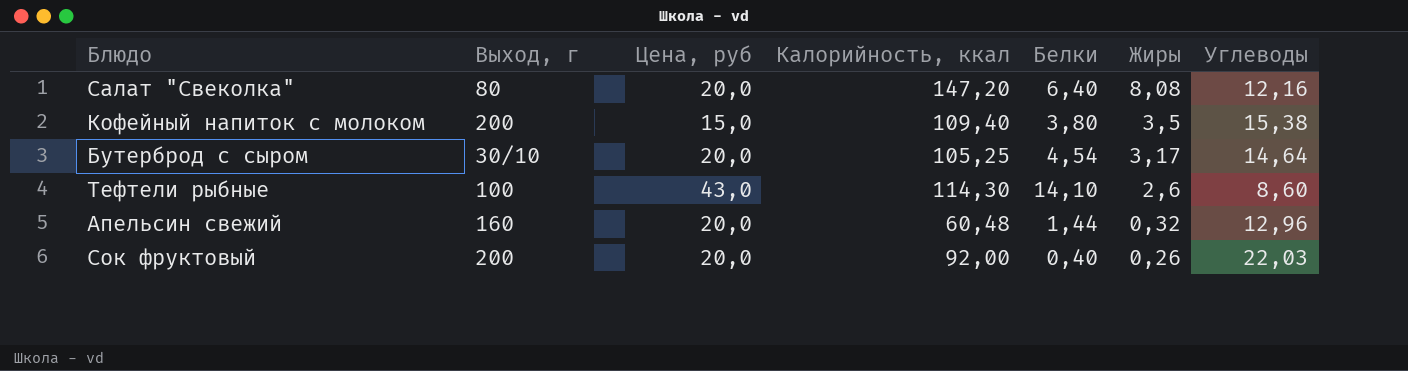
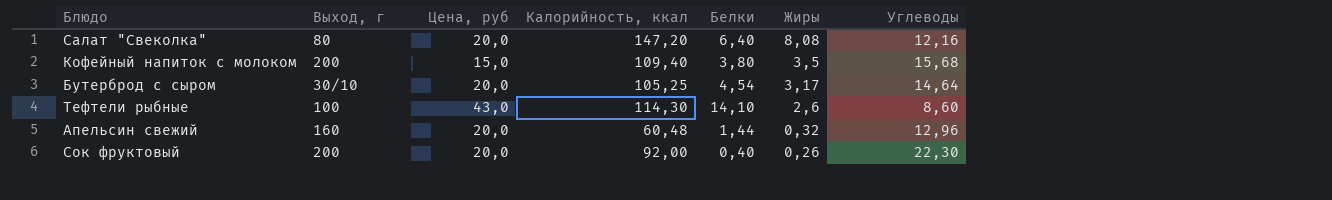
Кофейный напиток с молоком | Углеводы: 15,38 -> 15,68
Сок фруктовый | Углеводы: 22,03 -> 22,30

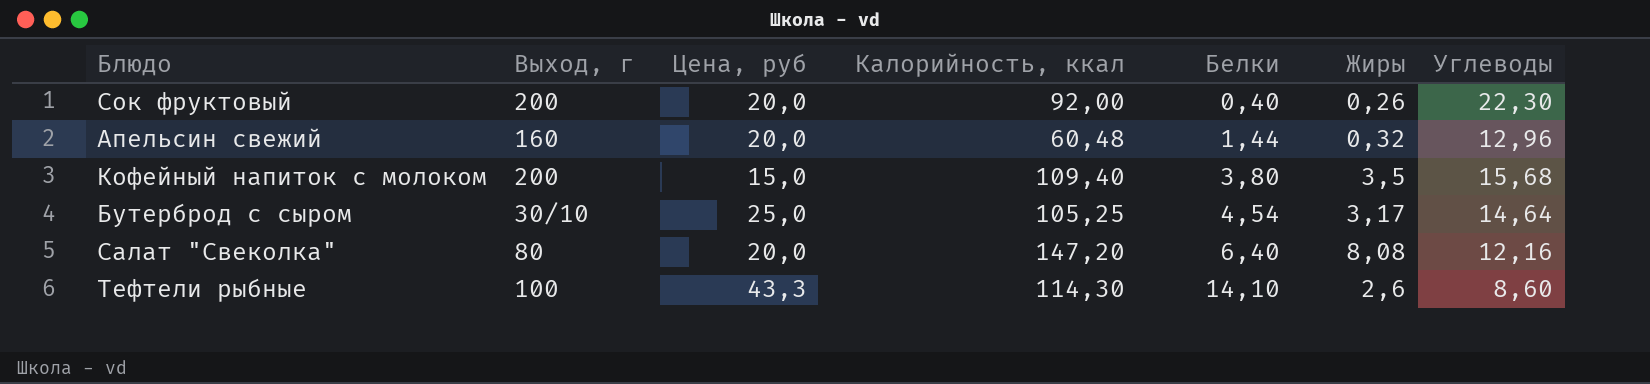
row order: Жиры descending -> Белки ascending
Бутерброд с сыром | Цена, руб: 20,0 -> 25,0
Тефтели рыбные | Цена, руб: 43,0 -> 43,3

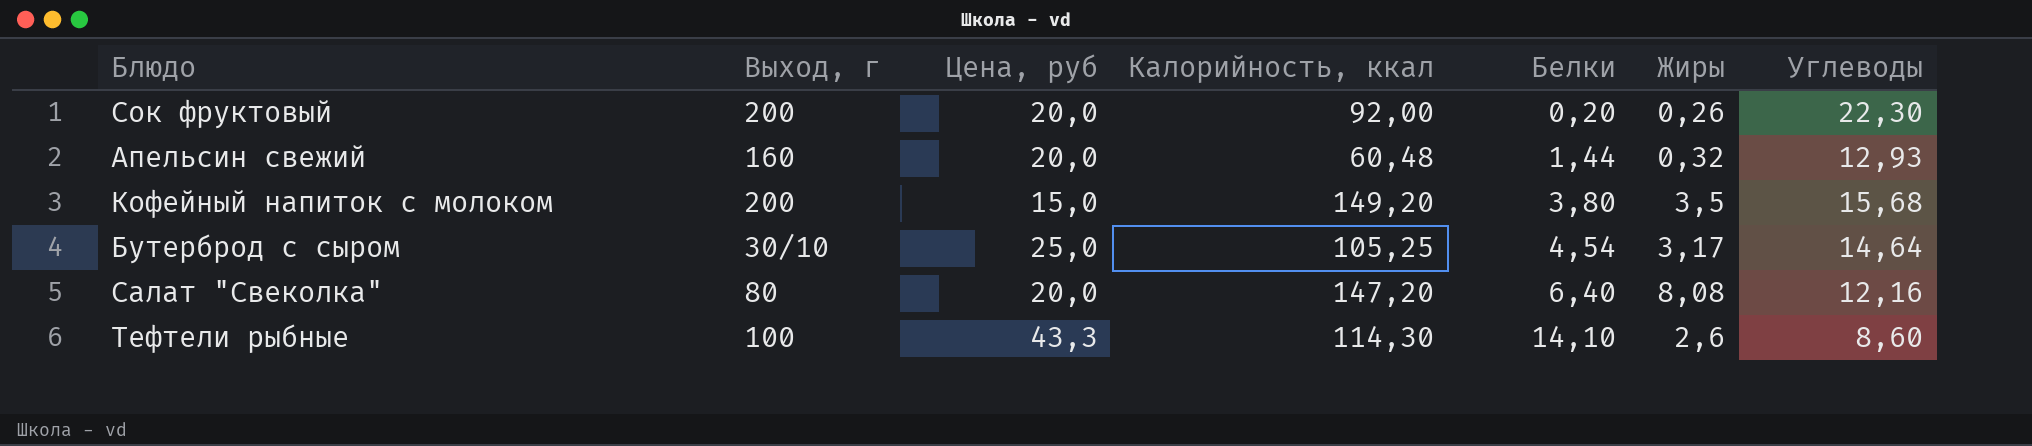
Сок фруктовый | Белки: 0,40 -> 0,20
Апельсин свежий | Углеводы: 12,96 -> 12,93
Кофейный напиток с молоком | Калорийность, ккал: 109,40 -> 149,20

